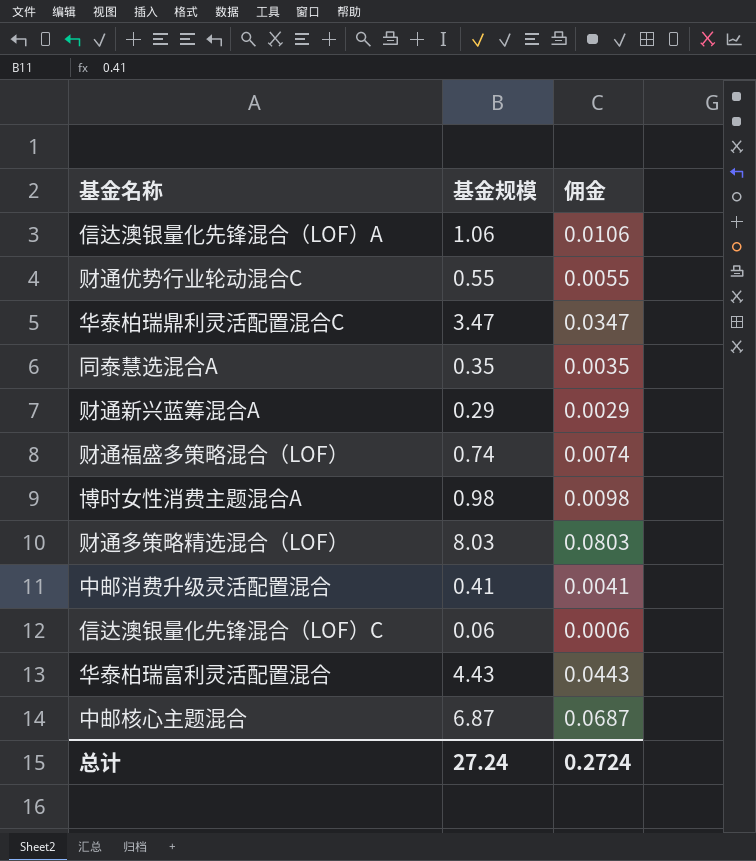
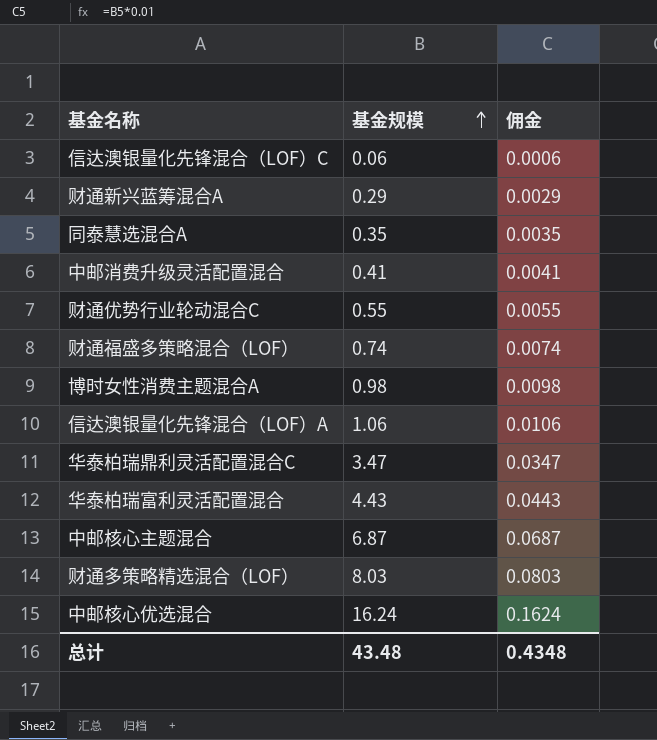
row order: none -> 基金规模 ascending
row 中邮核心优选混合: none -> 16.24 | 0.1624
总计 | 基金规模: 27.24 -> 43.48
总计 | 佣金: 0.2724 -> 0.4348

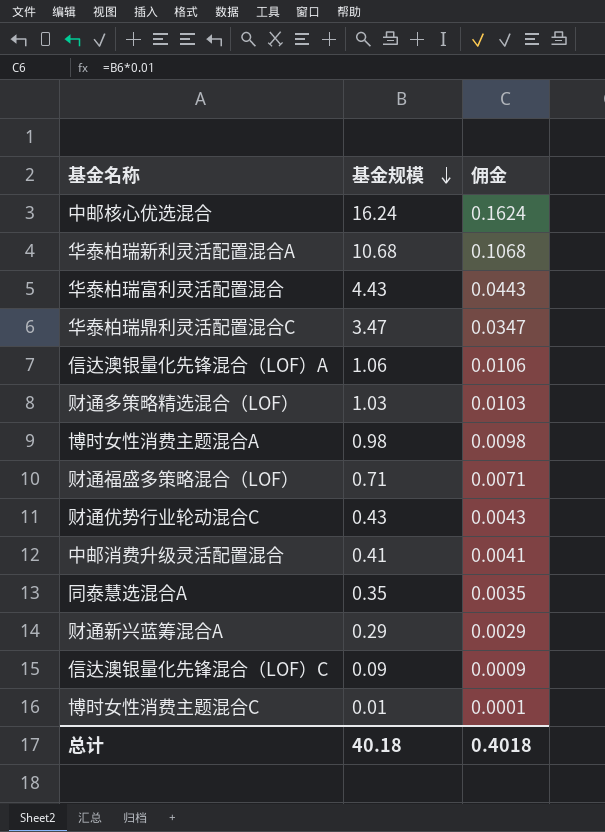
row order: 基金规模 ascending -> 基金规模 descending
row 中邮核心主题混合: 6.87 | 0.0687 -> none
row 华泰柏瑞新利灵活配置混合A: none -> 10.68 | 0.1068
财通多策略精选混合（LOF） | 基金规模: 8.03 -> 1.03
财通多策略精选混合（LOF） | 佣金: 0.0803 -> 0.0103
财通福盛多策略混合（LOF） | 基金规模: 0.74 -> 0.71
财通福盛多策略混合（LOF） | 佣金: 0.0074 -> 0.0071
财通优势行业轮动混合C | 基金规模: 0.55 -> 0.43
财通优势行业轮动混合C | 佣金: 0.0055 -> 0.0043
信达澳银量化先锋混合（LOF）C | 基金规模: 0.06 -> 0.09
信达澳银量化先锋混合（LOF）C | 佣金: 0.0006 -> 0.0009
row 博时女性消费主题混合C: none -> 0.01 | 0.0001
总计 | 基金规模: 43.48 -> 40.18
总计 | 佣金: 0.4348 -> 0.4018

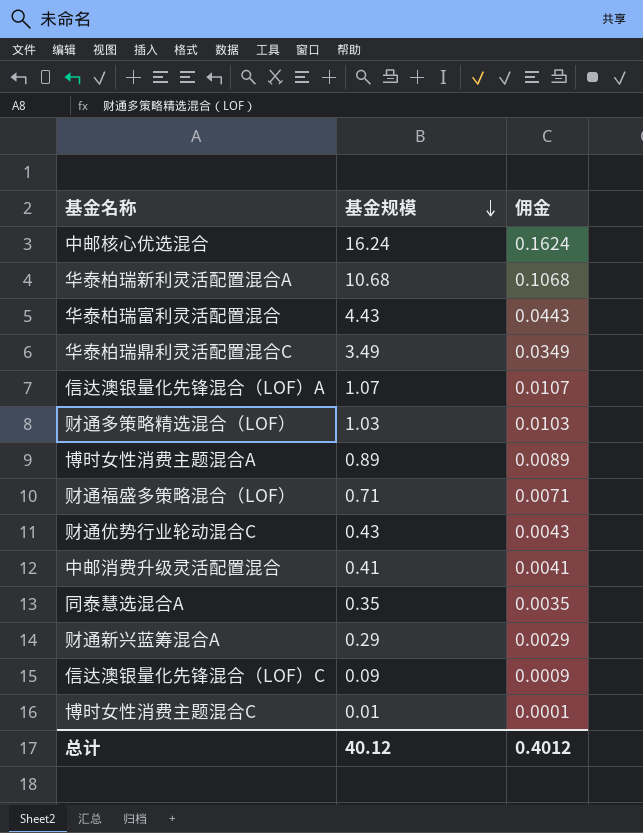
华泰柏瑞鼎利灵活配置混合C | 基金规模: 3.47 -> 3.49
华泰柏瑞鼎利灵活配置混合C | 佣金: 0.0347 -> 0.0349
信达澳银量化先锋混合（LOF）A | 基金规模: 1.06 -> 1.07
信达澳银量化先锋混合（LOF）A | 佣金: 0.0106 -> 0.0107
博时女性消费主题混合A | 基金规模: 0.98 -> 0.89
博时女性消费主题混合A | 佣金: 0.0098 -> 0.0089
总计 | 基金规模: 40.18 -> 40.12
总计 | 佣金: 0.4018 -> 0.4012

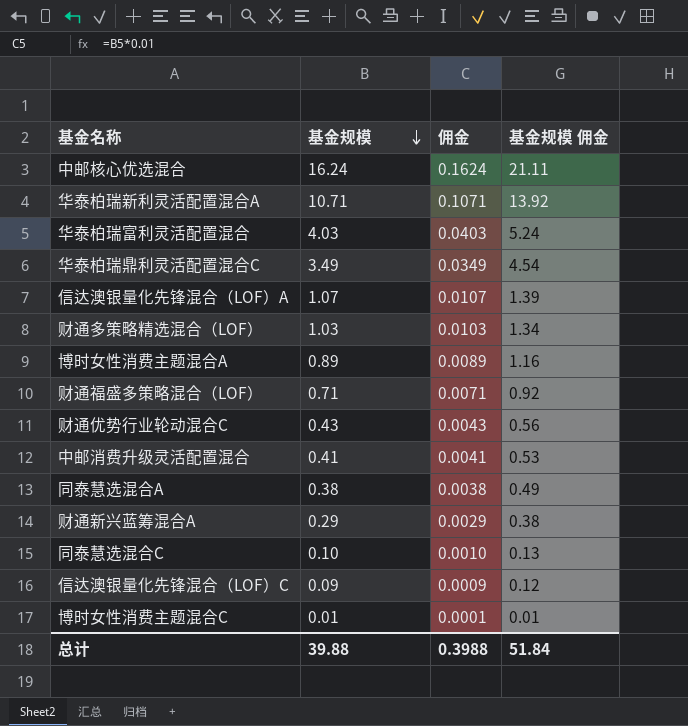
column 基金规模 佣金 | formula: none -> [基金规模] * 1.3
华泰柏瑞新利灵活配置混合A | 基金规模: 10.68 -> 10.71
华泰柏瑞新利灵活配置混合A | 佣金: 0.1068 -> 0.1071
华泰柏瑞富利灵活配置混合 | 基金规模: 4.43 -> 4.03
华泰柏瑞富利灵活配置混合 | 佣金: 0.0443 -> 0.0403
同泰慧选混合A | 基金规模: 0.35 -> 0.38
同泰慧选混合A | 佣金: 0.0035 -> 0.0038
row 同泰慧选混合C: none -> 0.10 | 0.0010 | 0.13
总计 | 基金规模: 40.12 -> 39.88
总计 | 佣金: 0.4012 -> 0.3988

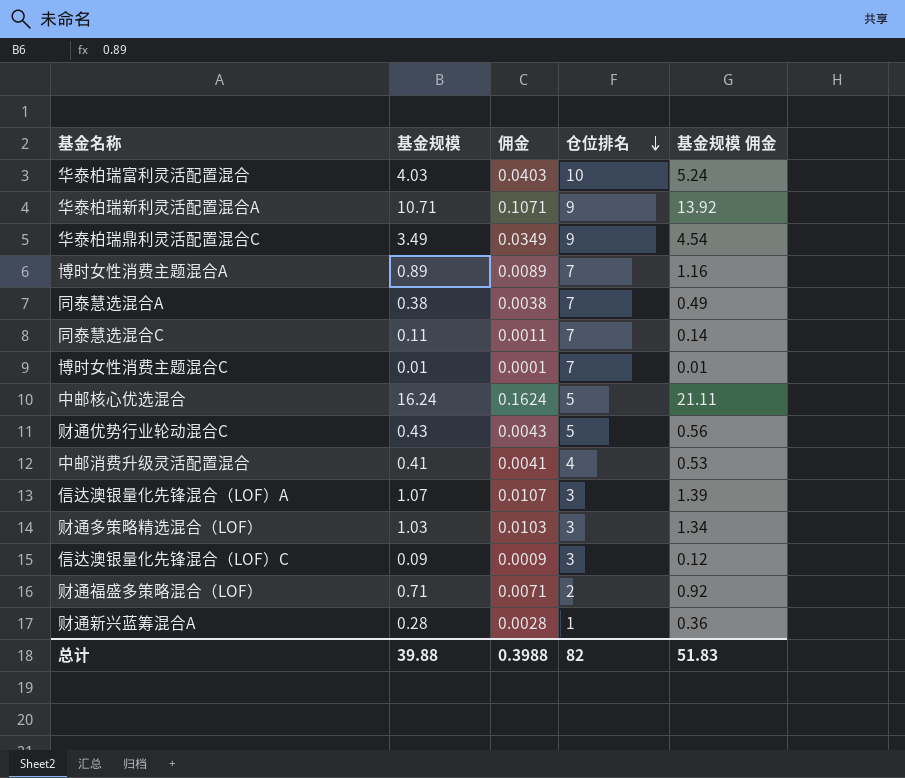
row order: 基金规模 descending -> 仓位排名 descending
column 仓位排名 | position: none -> 4
同泰慧选混合C | 基金规模: 0.10 -> 0.11
同泰慧选混合C | 佣金: 0.0010 -> 0.0011
同泰慧选混合C | 基金规模 佣金: 0.13 -> 0.14
财通新兴蓝筹混合A | 基金规模: 0.29 -> 0.28
财通新兴蓝筹混合A | 佣金: 0.0029 -> 0.0028
财通新兴蓝筹混合A | 基金规模 佣金: 0.38 -> 0.36
总计 | 基金规模 佣金: 51.84 -> 51.83

